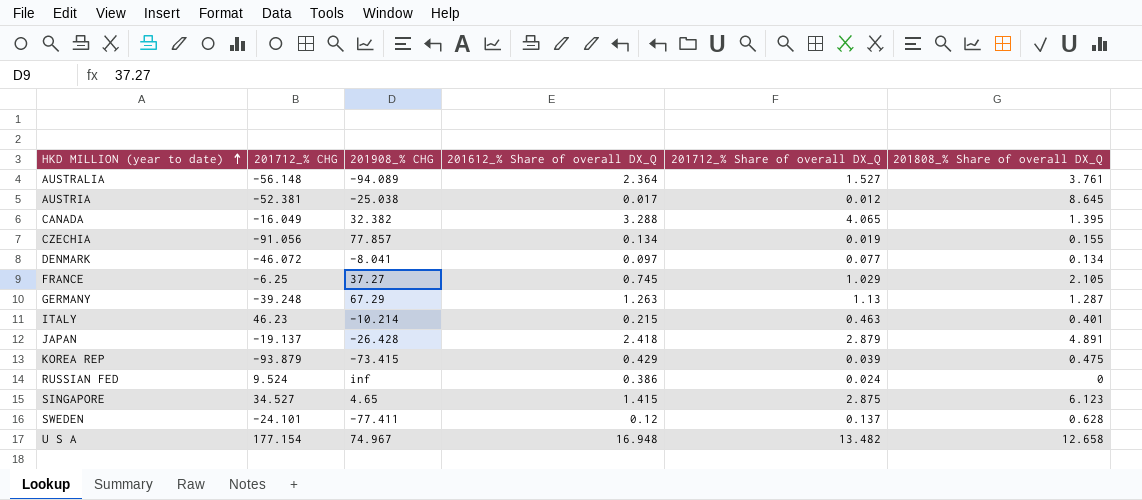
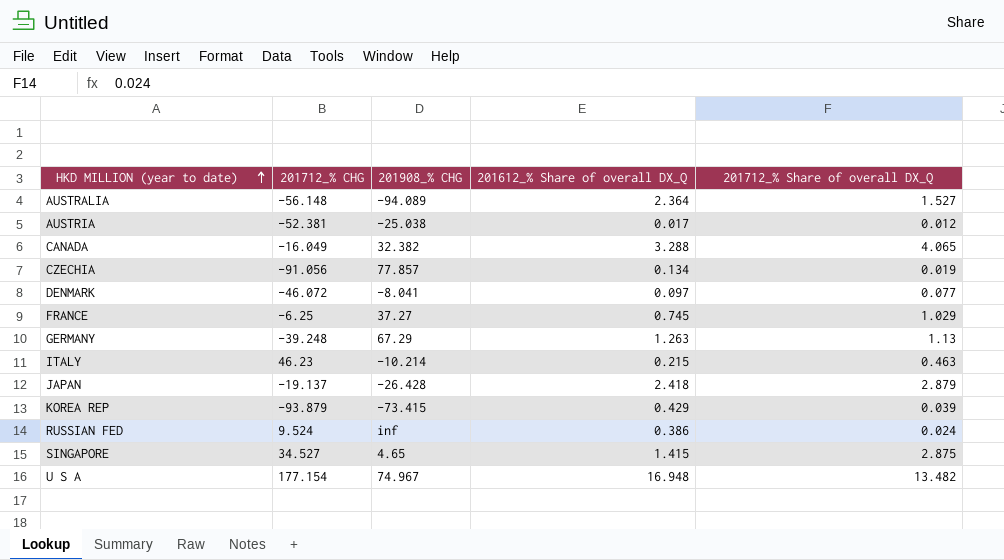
column 201808_% Share of overall DX_Q | position: 6 -> none
row SWEDEN: -24.101 | -77.411 | 0.12 | 0.137 | 0.628 -> none

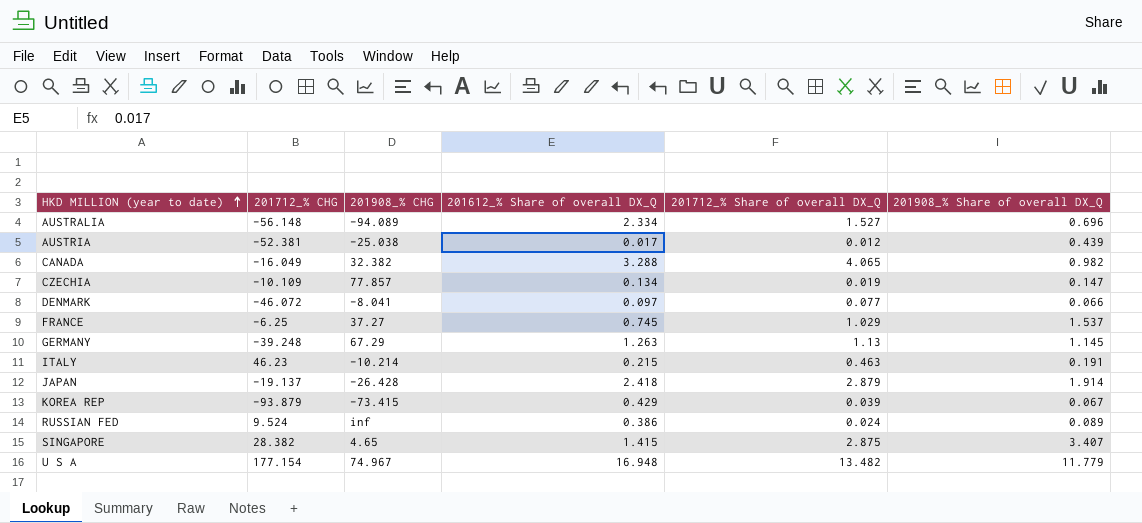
column 201908_% Share of overall DX_Q | position: none -> 6
AUSTRALIA | 201612_% Share of overall DX_Q: 2.364 -> 2.334
CZECHIA | 201712_% CHG: -91.056 -> -10.109
SINGAPORE | 201712_% CHG: 34.527 -> 28.382

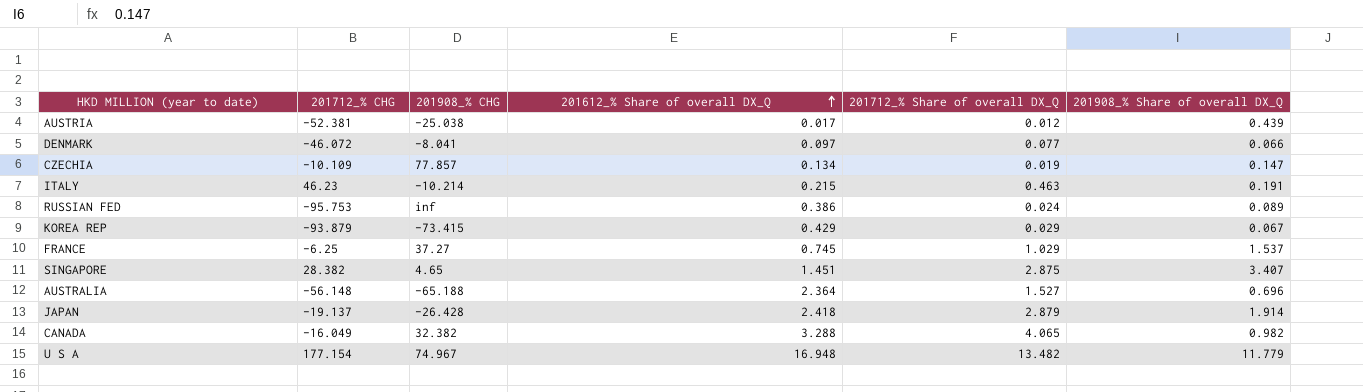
row order: HKD MILLION (year to date) ascending -> 201612_% Share of overall DX_Q ascending
row GERMANY: -39.248 | 67.29 | 1.263 | 1.13 | 1.145 -> none
RUSSIAN FED | 201712_% CHG: 9.524 -> -95.753
KOREA REP | 201712_% Share of overall DX_Q: 0.039 -> 0.029
SINGAPORE | 201612_% Share of overall DX_Q: 1.415 -> 1.451
AUSTRALIA | 201908_% CHG: -94.089 -> -65.188
AUSTRALIA | 201612_% Share of overall DX_Q: 2.334 -> 2.364

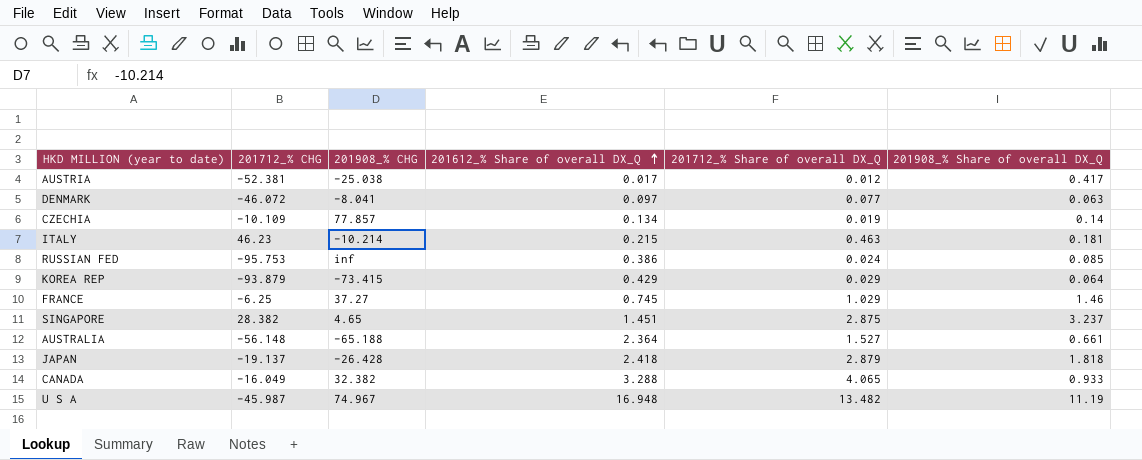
AUSTRIA | 201908_% Share of overall DX_Q: 0.439 -> 0.417
DENMARK | 201908_% Share of overall DX_Q: 0.066 -> 0.063
CZECHIA | 201908_% Share of overall DX_Q: 0.147 -> 0.14
ITALY | 201908_% Share of overall DX_Q: 0.191 -> 0.181
RUSSIAN FED | 201908_% Share of overall DX_Q: 0.089 -> 0.085
KOREA REP | 201908_% Share of overall DX_Q: 0.067 -> 0.064
FRANCE | 201908_% Share of overall DX_Q: 1.537 -> 1.46
SINGAPORE | 201908_% Share of overall DX_Q: 3.407 -> 3.237
AUSTRALIA | 201908_% Share of overall DX_Q: 0.696 -> 0.661
JAPAN | 201908_% Share of overall DX_Q: 1.914 -> 1.818
CANADA | 201908_% Share of overall DX_Q: 0.982 -> 0.933
U S A | 201712_% CHG: 177.154 -> -45.987
U S A | 201908_% Share of overall DX_Q: 11.779 -> 11.19

